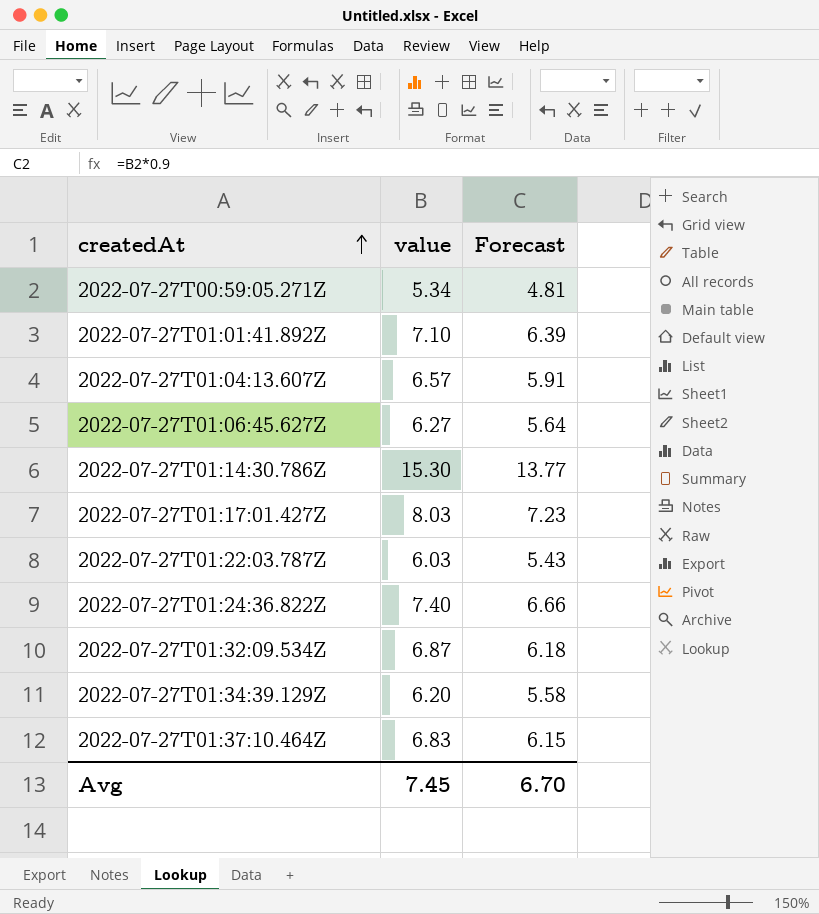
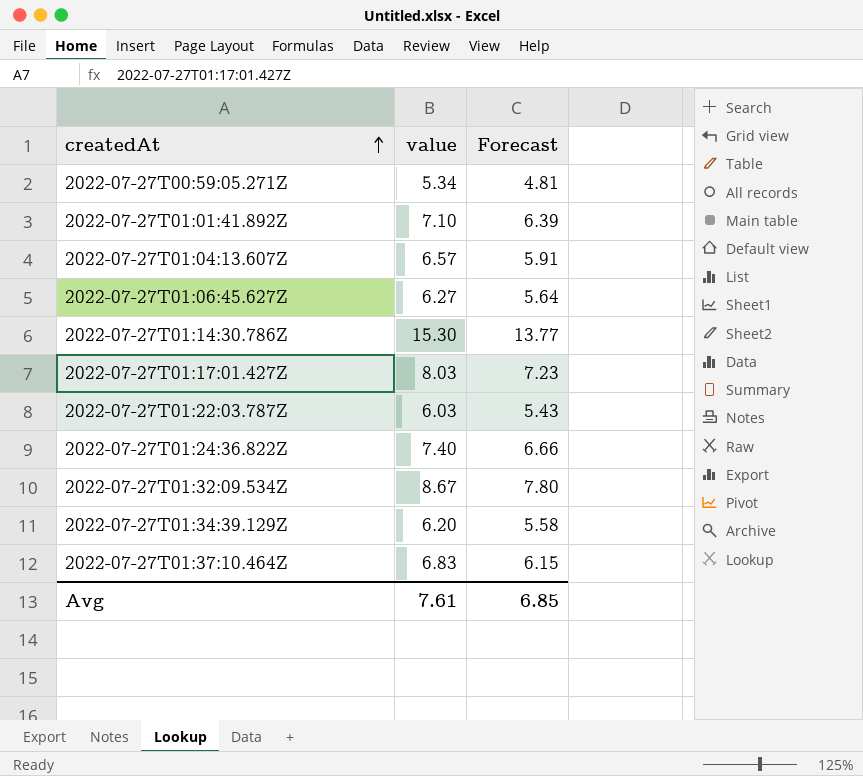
2022-07-27T01:32:09.534Z | value: 6.87 -> 8.67
2022-07-27T01:32:09.534Z | Forecast: 6.18 -> 7.80
Avg | value: 7.45 -> 7.61
Avg | Forecast: 6.70 -> 6.85

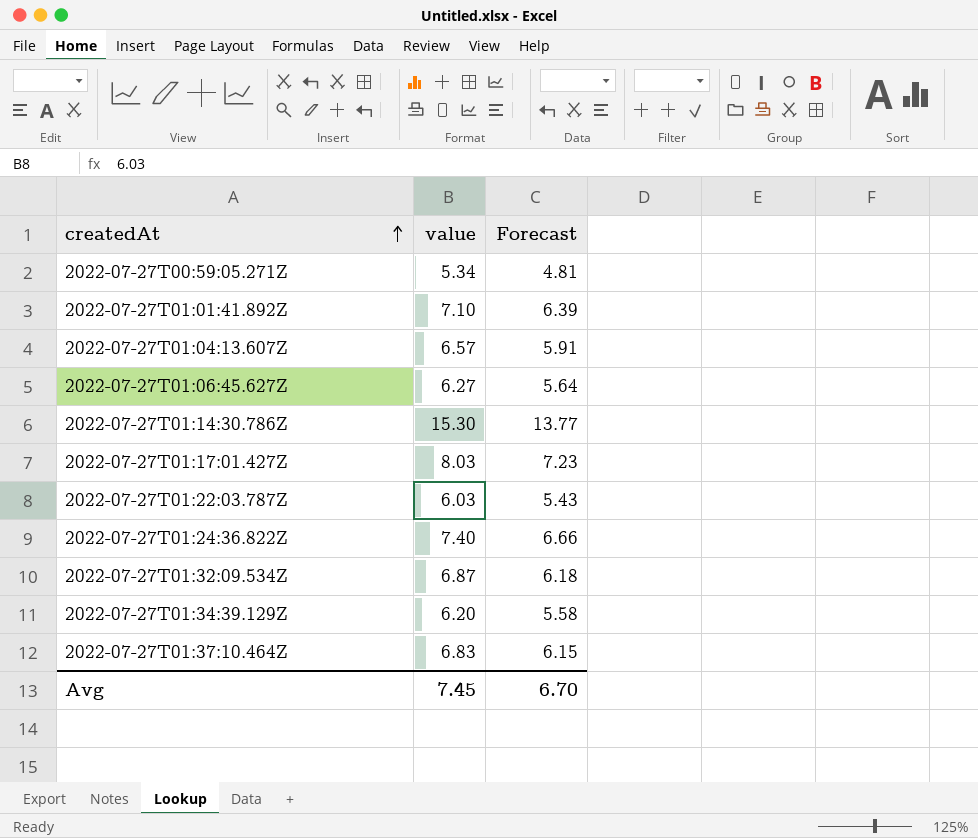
2022-07-27T01:32:09.534Z | value: 8.67 -> 6.87
2022-07-27T01:32:09.534Z | Forecast: 7.80 -> 6.18
Avg | value: 7.61 -> 7.45
Avg | Forecast: 6.85 -> 6.70

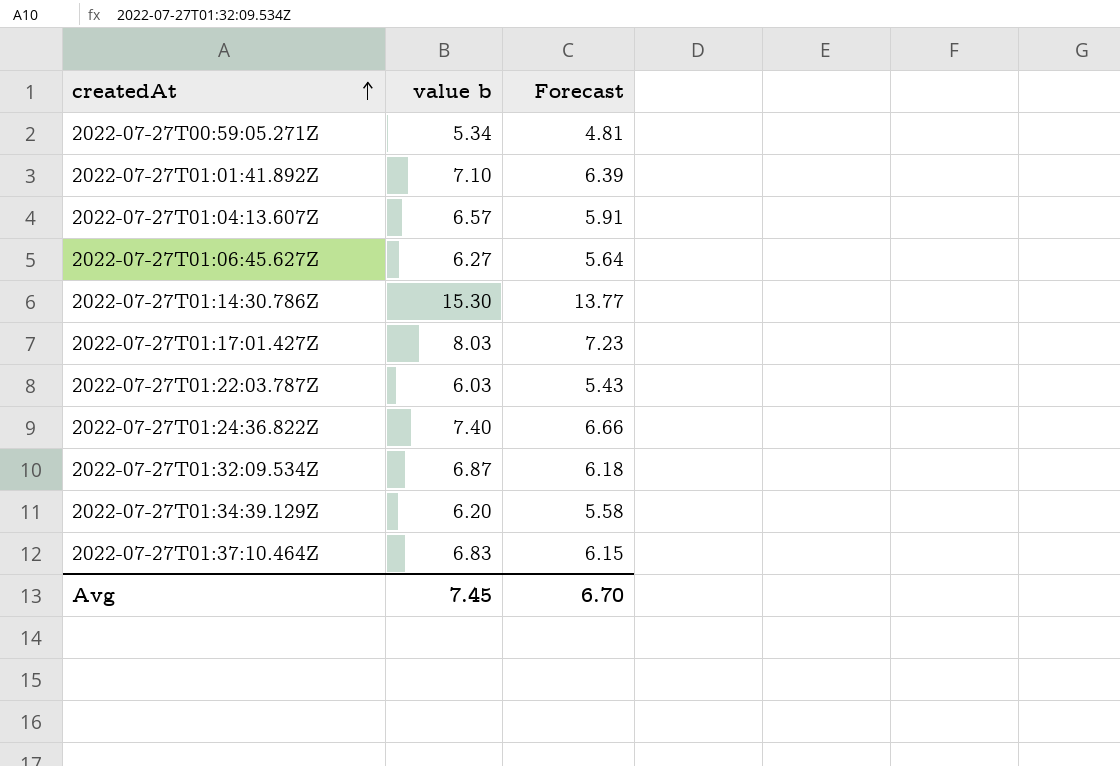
column name: value -> value b

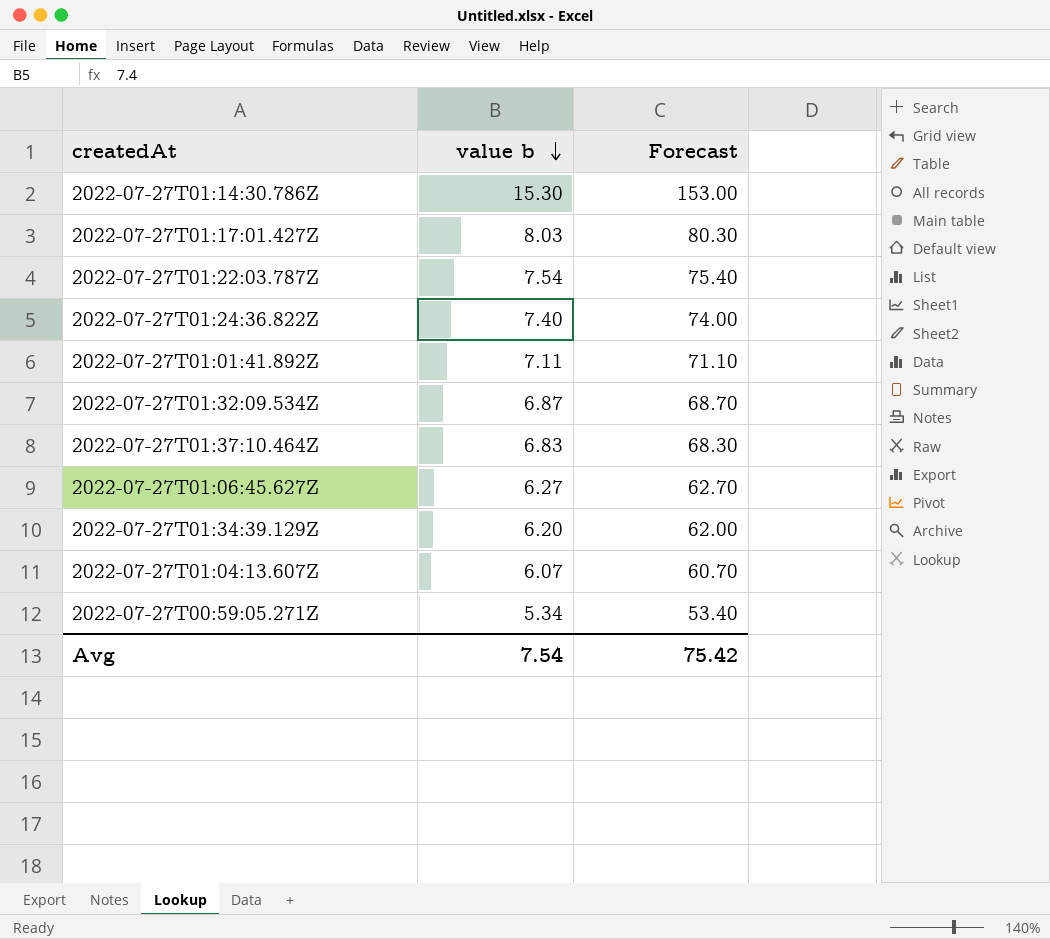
row order: createdAt ascending -> value b descending
column Forecast | formula: [value b] * 0.9 -> [value b] * 10
2022-07-27T01:22:03.787Z | value b: 6.03 -> 7.54
2022-07-27T01:01:41.892Z | value b: 7.10 -> 7.11
2022-07-27T01:04:13.607Z | value b: 6.57 -> 6.07
Avg | value b: 7.45 -> 7.54
Avg | Forecast: 6.70 -> 75.42

